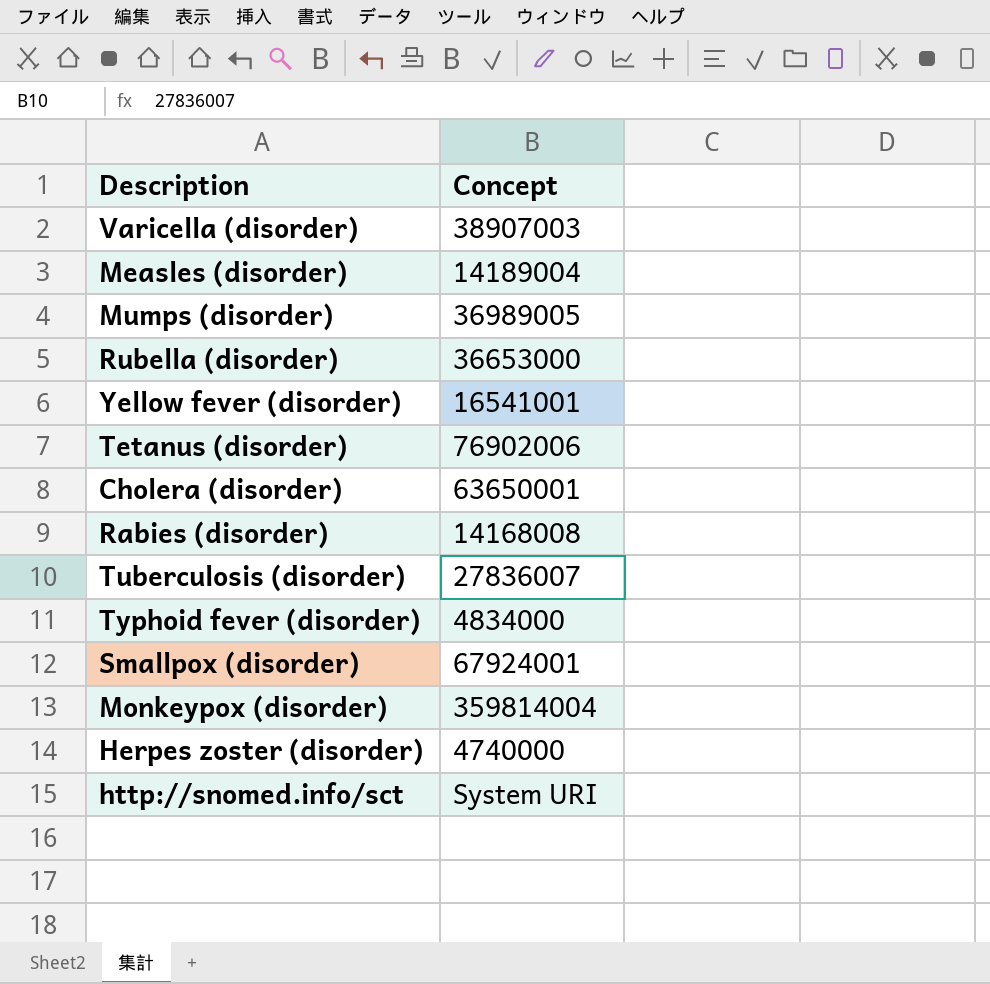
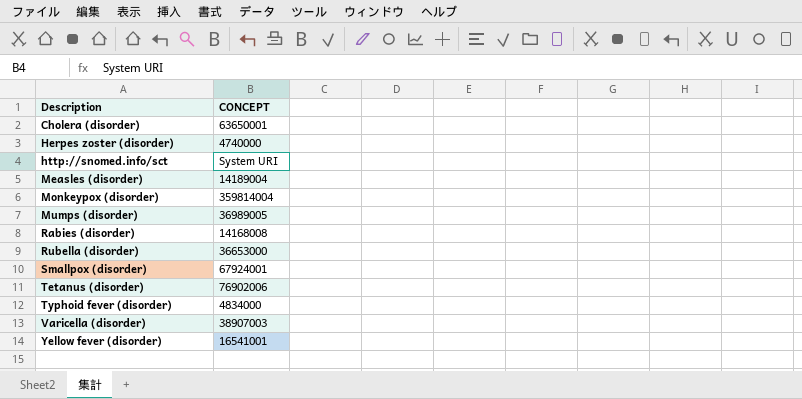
row order: none -> Description ascending
column name: Concept -> CONCEPT
row Tuberculosis (disorder): 27836007 -> none

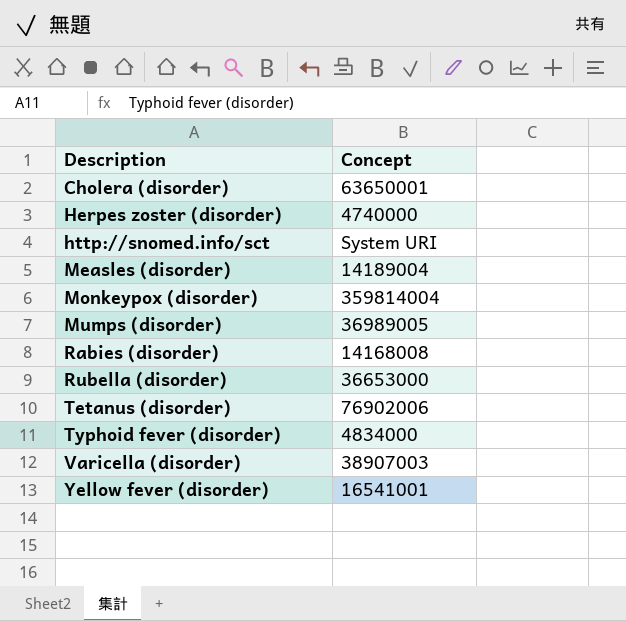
column name: CONCEPT -> Concept
row Smallpox (disorder): 67924001 -> none

